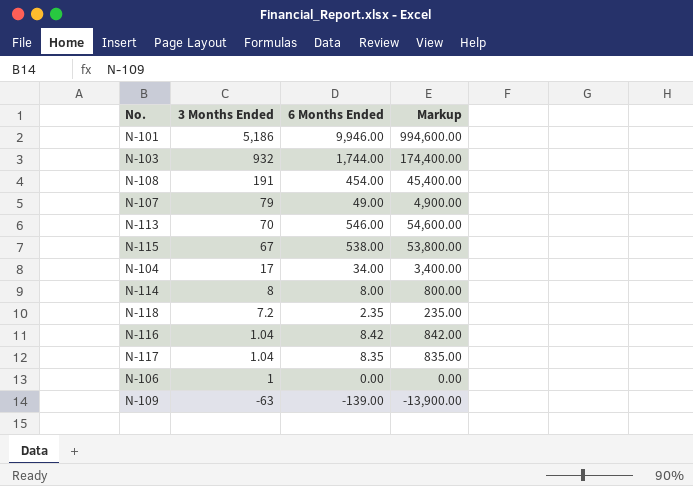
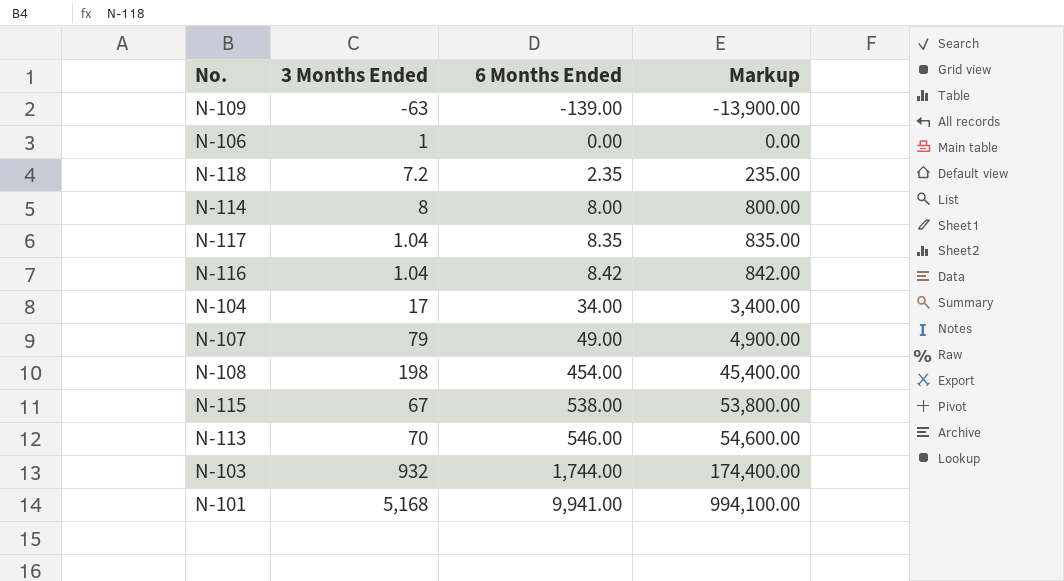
row order: 3 Months Ended descending -> 6 Months Ended ascending
N-108 | 3 Months Ended: 191 -> 198
N-101 | 3 Months Ended: 5,186 -> 5,168
N-101 | 6 Months Ended: 9,946.00 -> 9,941.00
N-101 | Markup: 994,600.00 -> 994,100.00

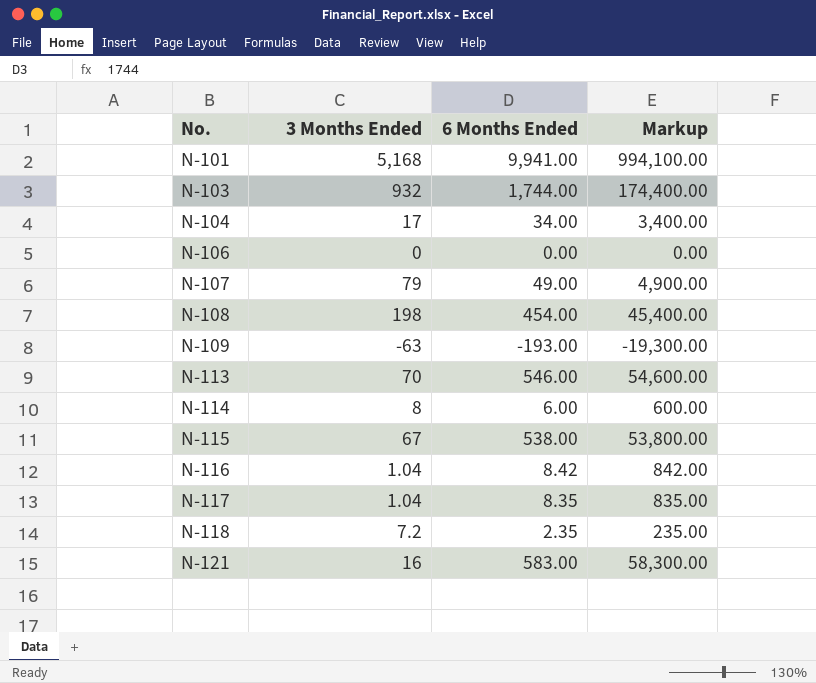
row order: 6 Months Ended ascending -> No. ascending
N-106 | 3 Months Ended: 1 -> 0
N-109 | 6 Months Ended: -139.00 -> -193.00
N-109 | Markup: -13,900.00 -> -19,300.00
N-114 | 6 Months Ended: 8.00 -> 6.00
N-114 | Markup: 800.00 -> 600.00
row N-121: none -> 16 | 583.00 | 58,300.00

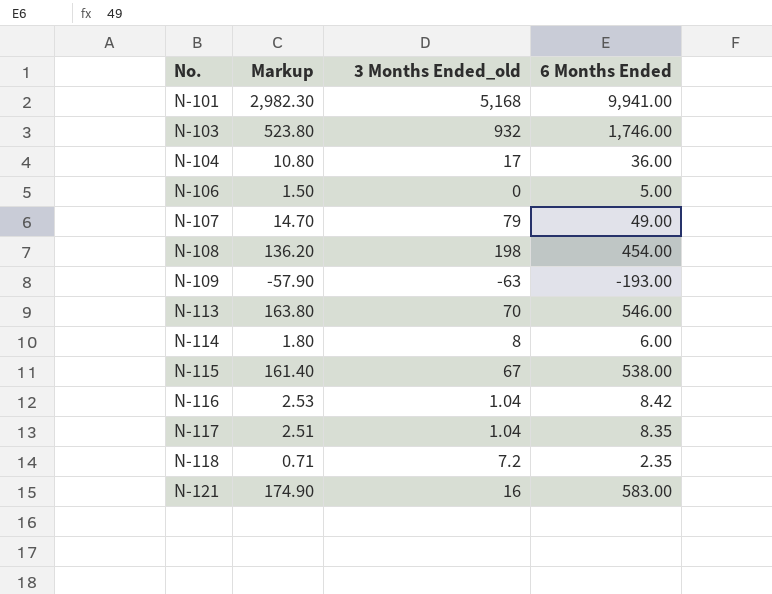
column Markup | formula: [6 Months Ended] * 100 -> [6 Months Ended] * 0.3
column Markup | position: 4 -> 2
column name: 3 Months Ended -> 3 Months Ended_old
N-103 | 6 Months Ended: 1,744.00 -> 1,746.00
N-104 | 6 Months Ended: 34.00 -> 36.00
N-106 | 6 Months Ended: 0.00 -> 5.00

